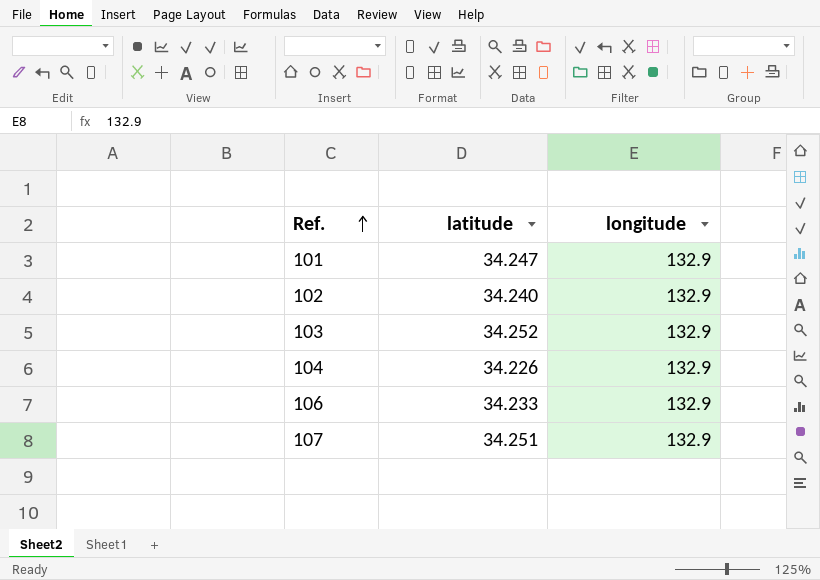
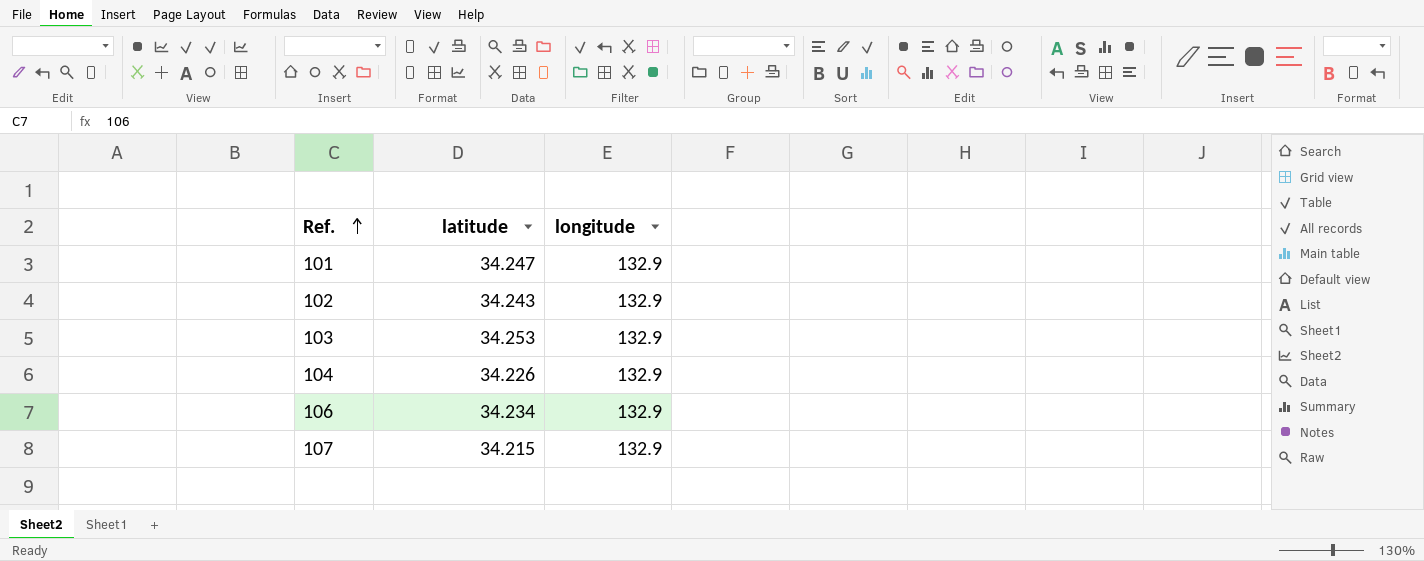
102 | latitude: 34.240 -> 34.243
103 | latitude: 34.252 -> 34.253
106 | latitude: 34.233 -> 34.234
107 | latitude: 34.251 -> 34.215

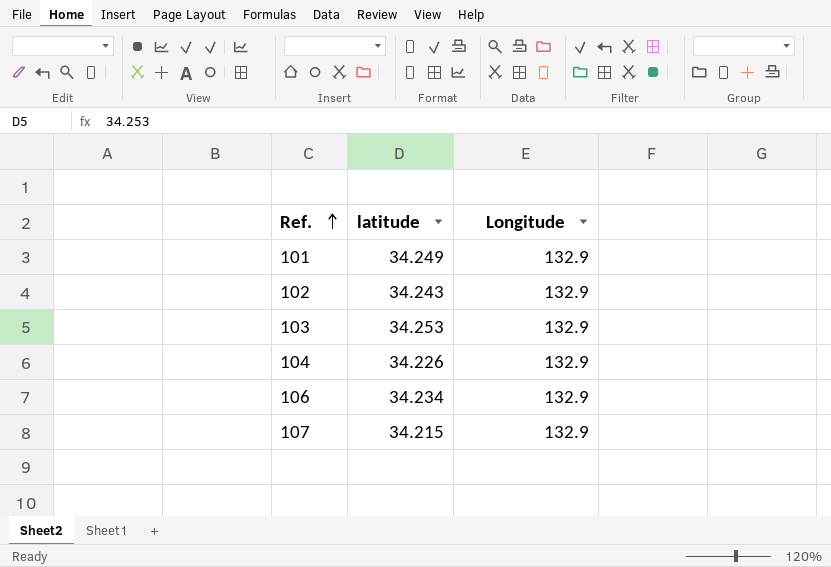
column name: longitude -> Longitude
101 | latitude: 34.247 -> 34.249

